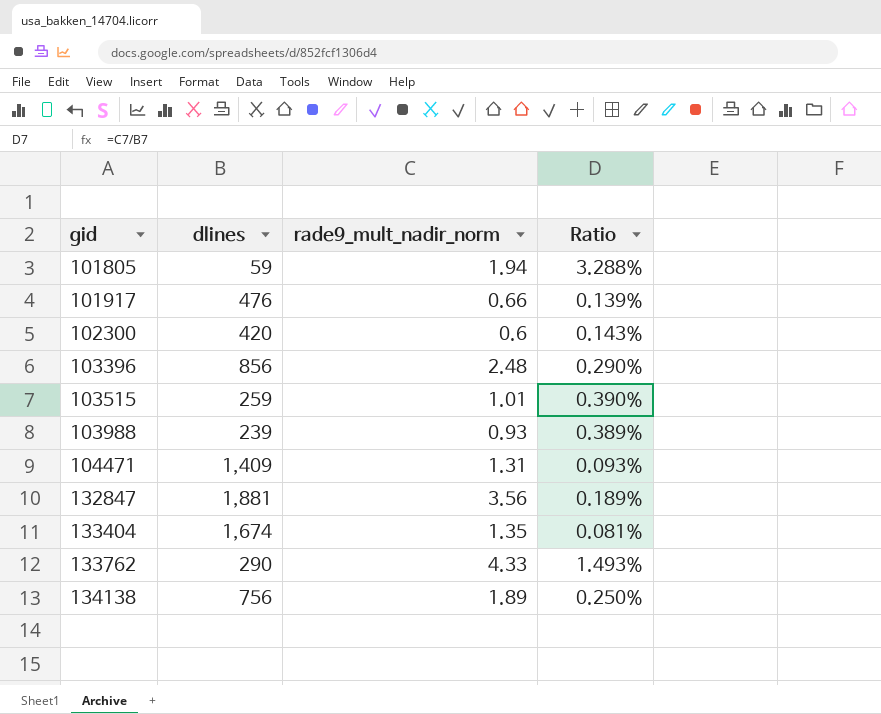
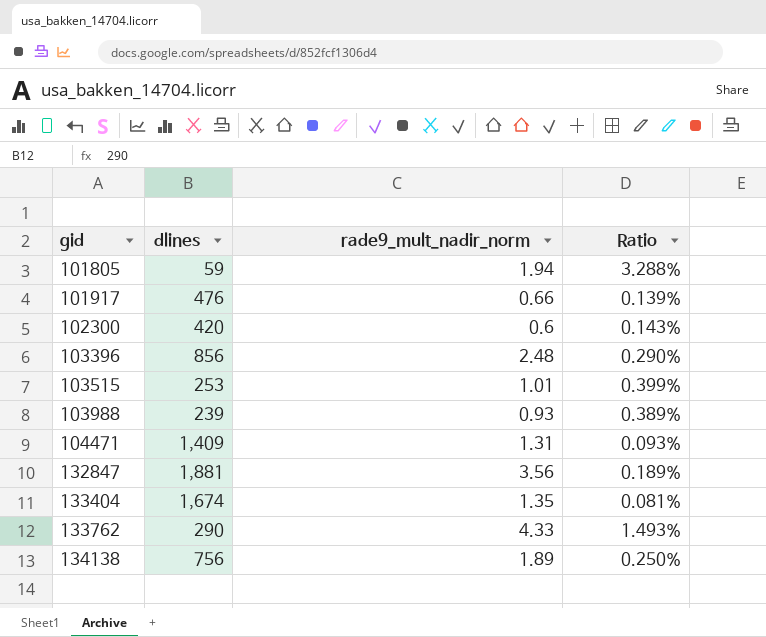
103515 | dlines: 259 -> 253
103515 | Ratio: 0.390% -> 0.399%

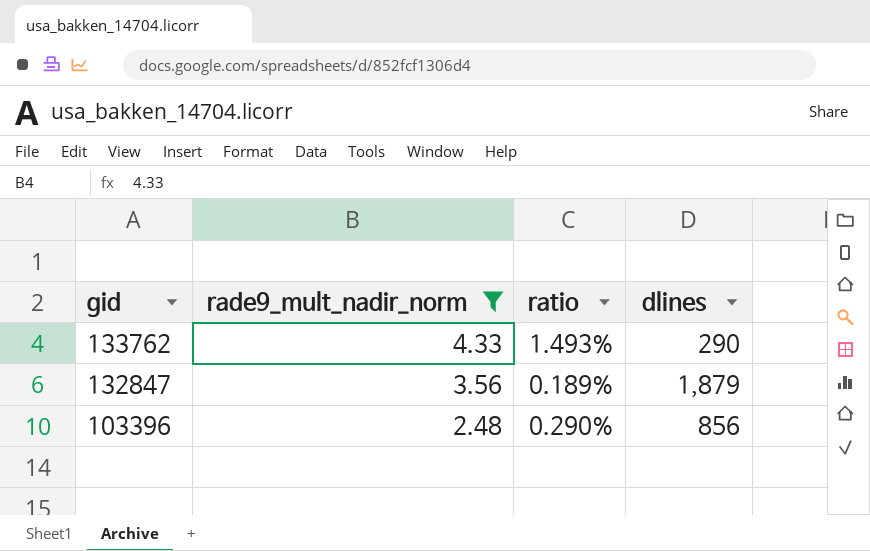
filter: none -> rade9_mult_nadir_norm >= 2.48
row order: gid ascending -> gid descending
column name: Ratio -> ratio
column dlines | position: 2 -> 4
132847 | dlines: 1,881 -> 1,879

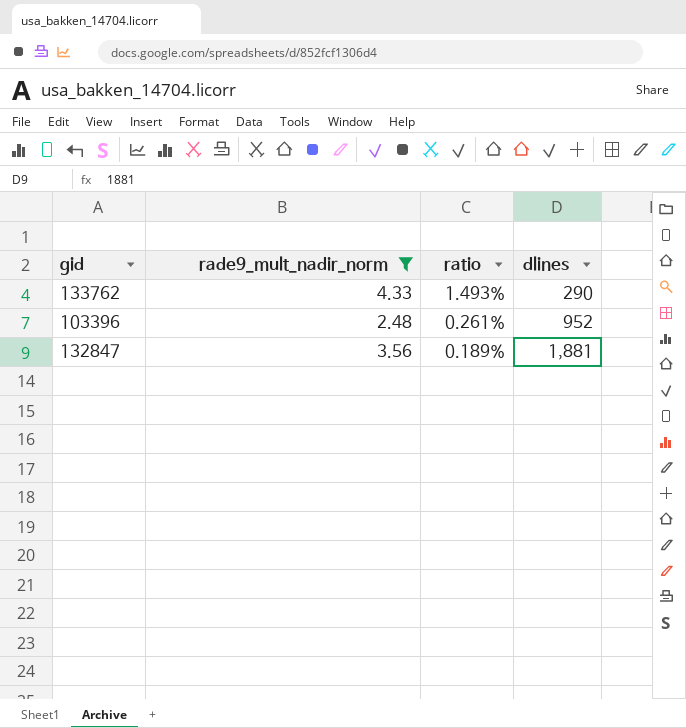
row order: gid descending -> ratio descending
103396 | ratio: 0.290% -> 0.261%
103396 | dlines: 856 -> 952
132847 | dlines: 1,879 -> 1,881

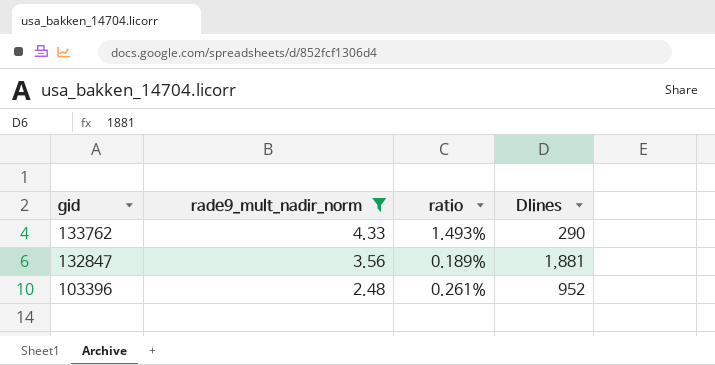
row order: ratio descending -> gid descending
column name: dlines -> Dlines

